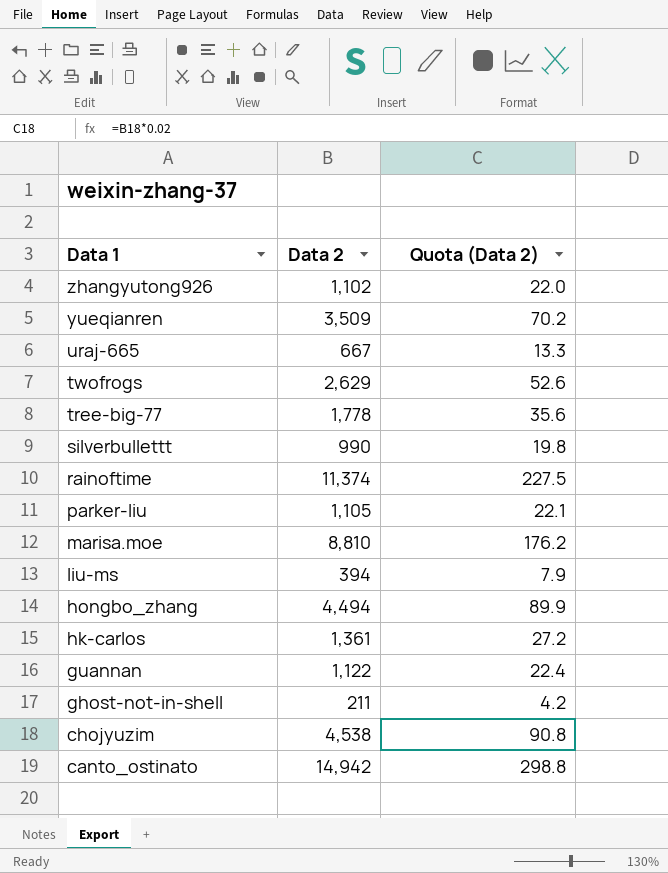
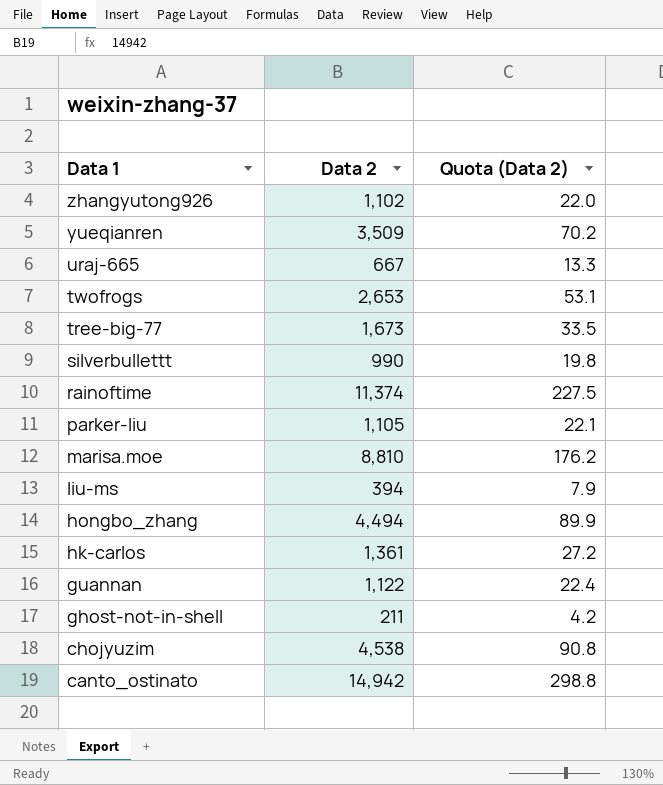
twofrogs | Data 2: 2,629 -> 2,653
twofrogs | Quota (Data 2): 52.6 -> 53.1
tree-big-77 | Data 2: 1,778 -> 1,673
tree-big-77 | Quota (Data 2): 35.6 -> 33.5

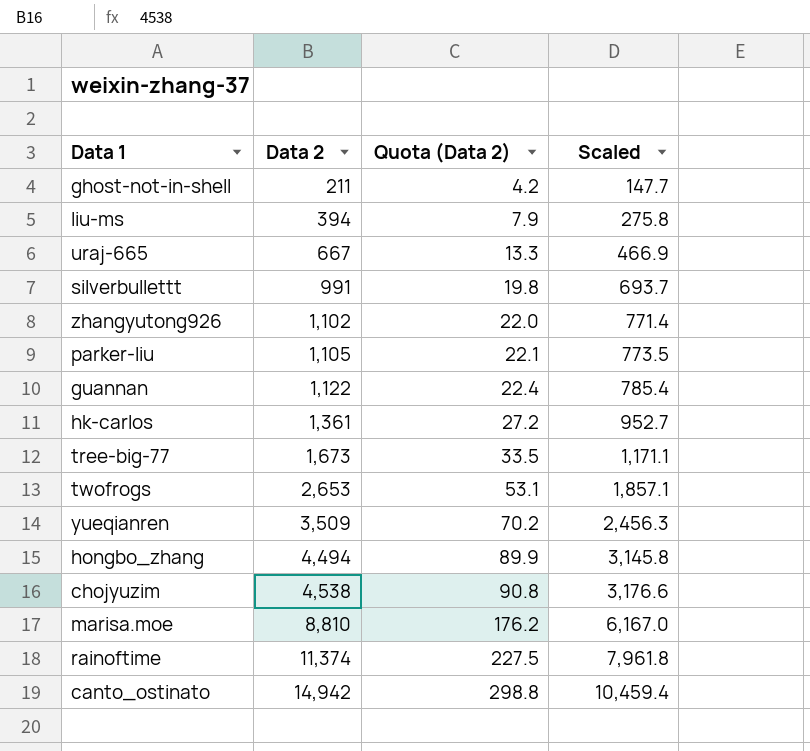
row order: Data 1 descending -> Data 2 ascending
column Scaled | formula: none -> [Data 2] * 0.7
silverbullettt | Data 2: 990 -> 991

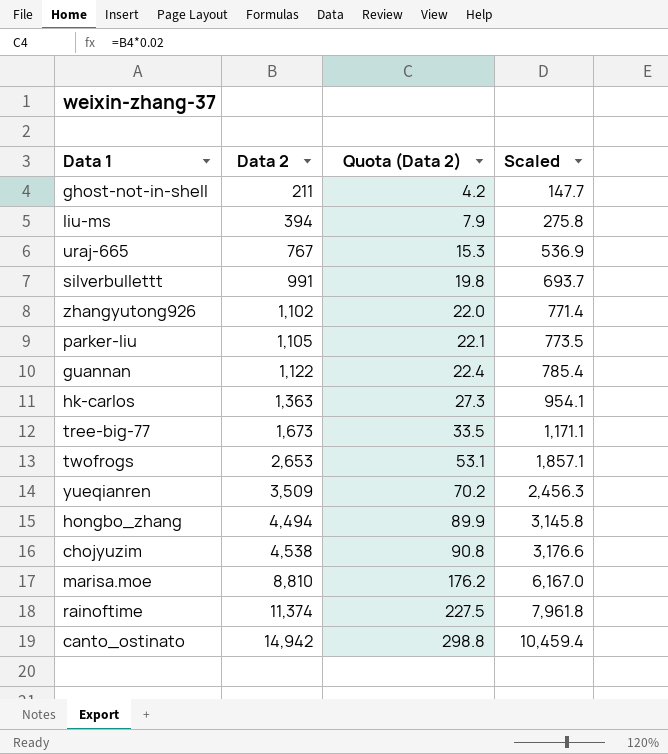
uraj-665 | Data 2: 667 -> 767
uraj-665 | Quota (Data 2): 13.3 -> 15.3
uraj-665 | Scaled: 466.9 -> 536.9
hk-carlos | Data 2: 1,361 -> 1,363
hk-carlos | Quota (Data 2): 27.2 -> 27.3
hk-carlos | Scaled: 952.7 -> 954.1

